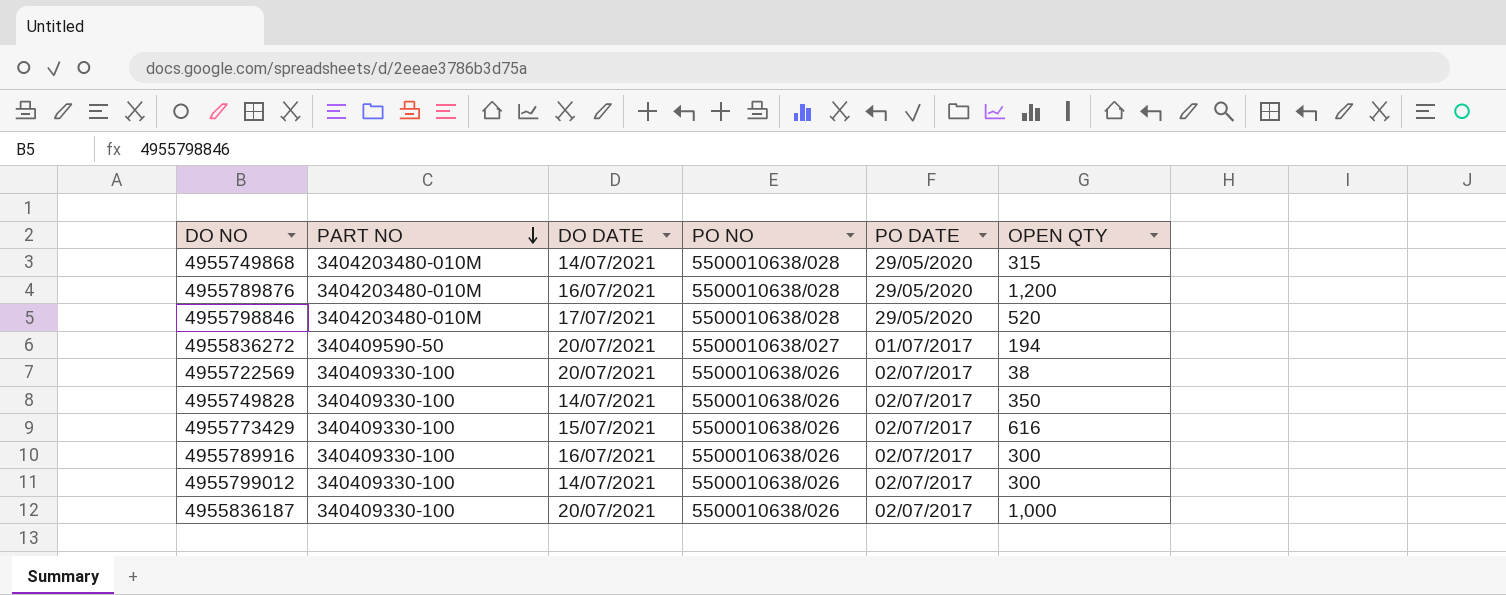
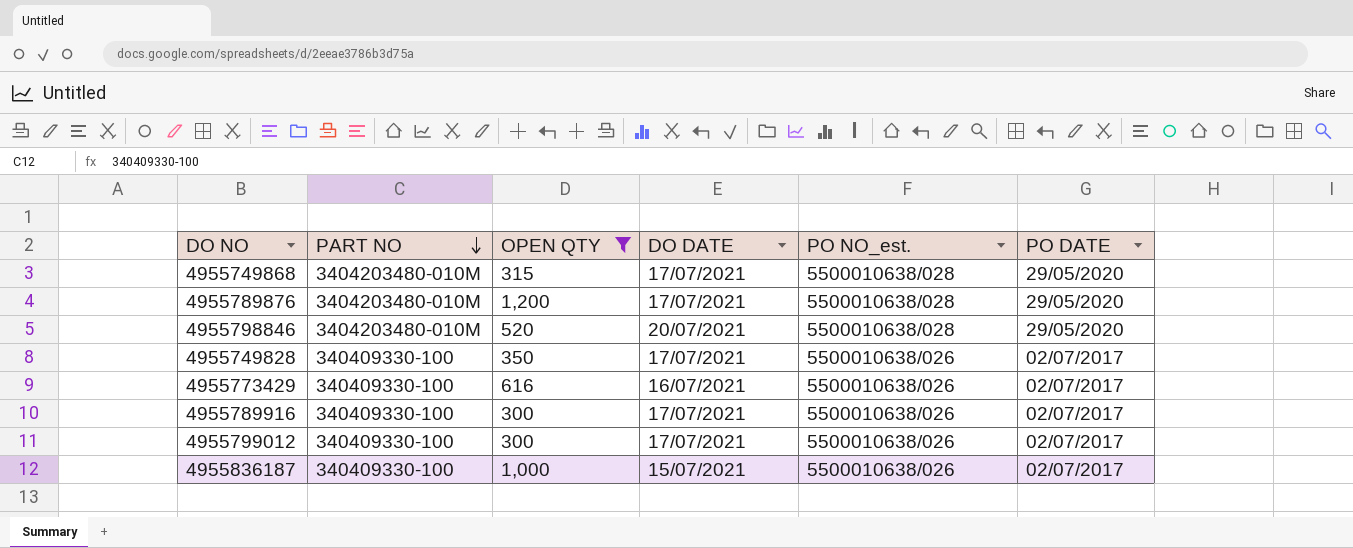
filter: none -> OPEN QTY >= 300
column OPEN QTY | position: 6 -> 3
column name: PO NO -> PO NO_est.
4955749868 | DO DATE: 14/07/2021 -> 17/07/2021
4955789876 | DO DATE: 16/07/2021 -> 17/07/2021
4955798846 | DO DATE: 17/07/2021 -> 20/07/2021
4955749828 | DO DATE: 14/07/2021 -> 17/07/2021
4955773429 | DO DATE: 15/07/2021 -> 16/07/2021
4955789916 | DO DATE: 16/07/2021 -> 17/07/2021
4955799012 | DO DATE: 14/07/2021 -> 17/07/2021
4955836187 | DO DATE: 20/07/2021 -> 15/07/2021

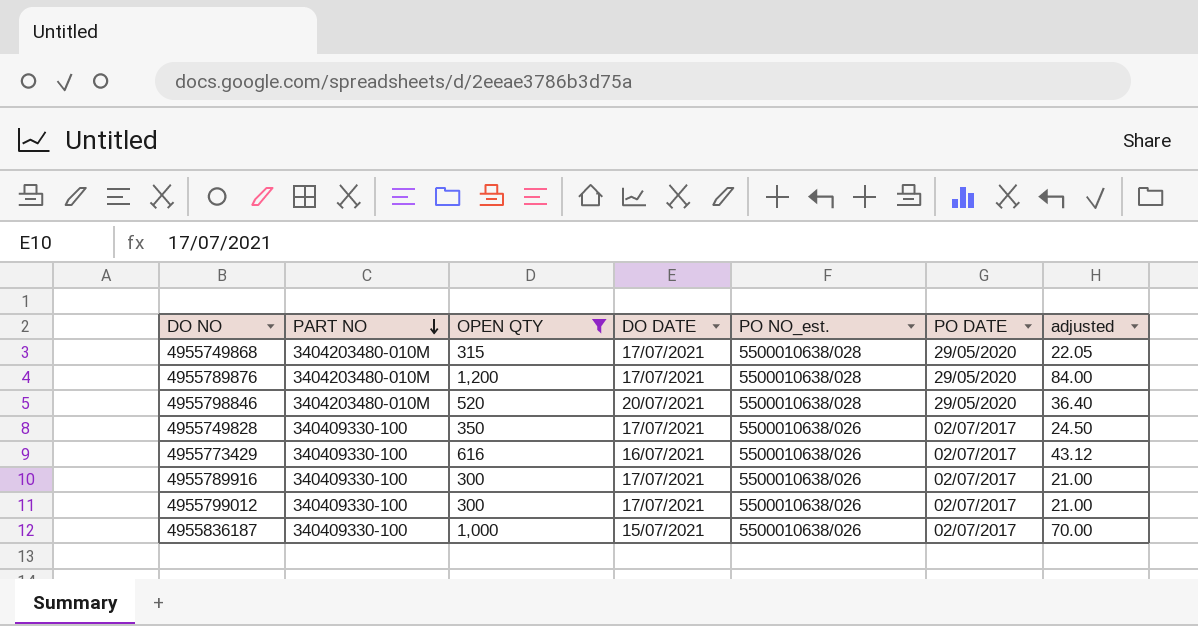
column adjusted | formula: none -> [OPEN QTY] * 0.07

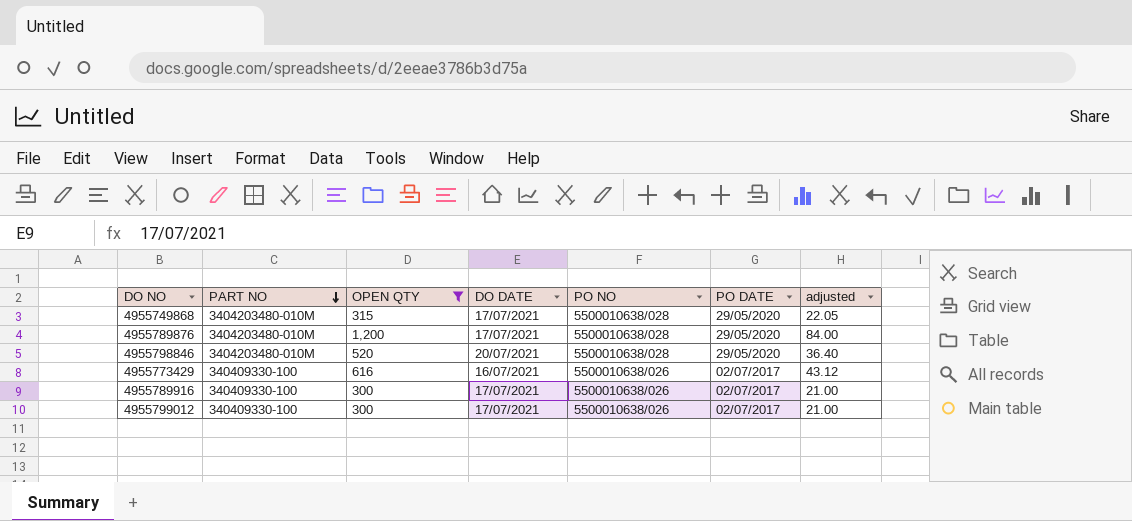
column name: PO NO_est. -> PO NO
row 4955749828: 340409330-100 | 350 | 17/07/2021 | 5500010638/026 | 02/07/2017 | 24.50 -> none
row 4955836187: 340409330-100 | 1,000 | 15/07/2021 | 5500010638/026 | 02/07/2017 | 70.00 -> none

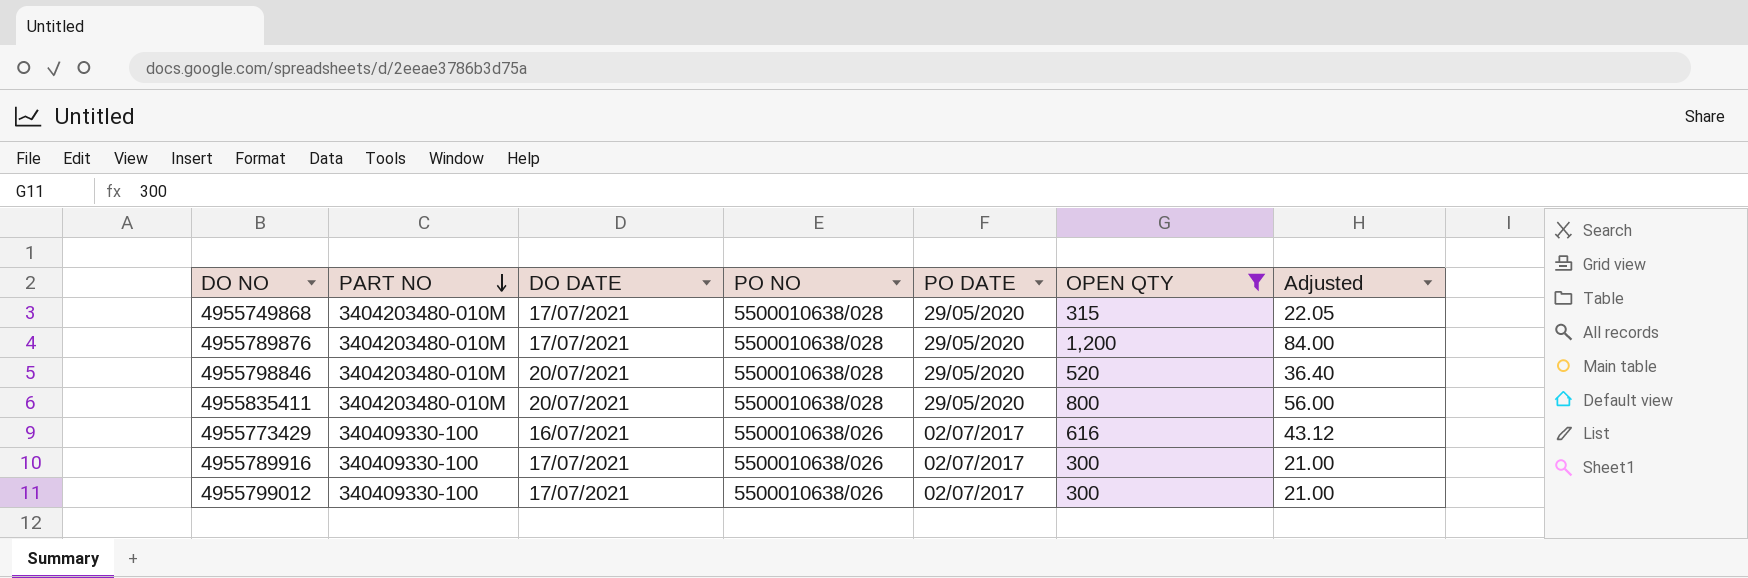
column OPEN QTY | position: 3 -> 6
column name: adjusted -> Adjusted
row 4955835411: none -> 3404203480-010M | 20/07/2021 | 5500010638/028 | 29/05/2020 | 800 | 56.00

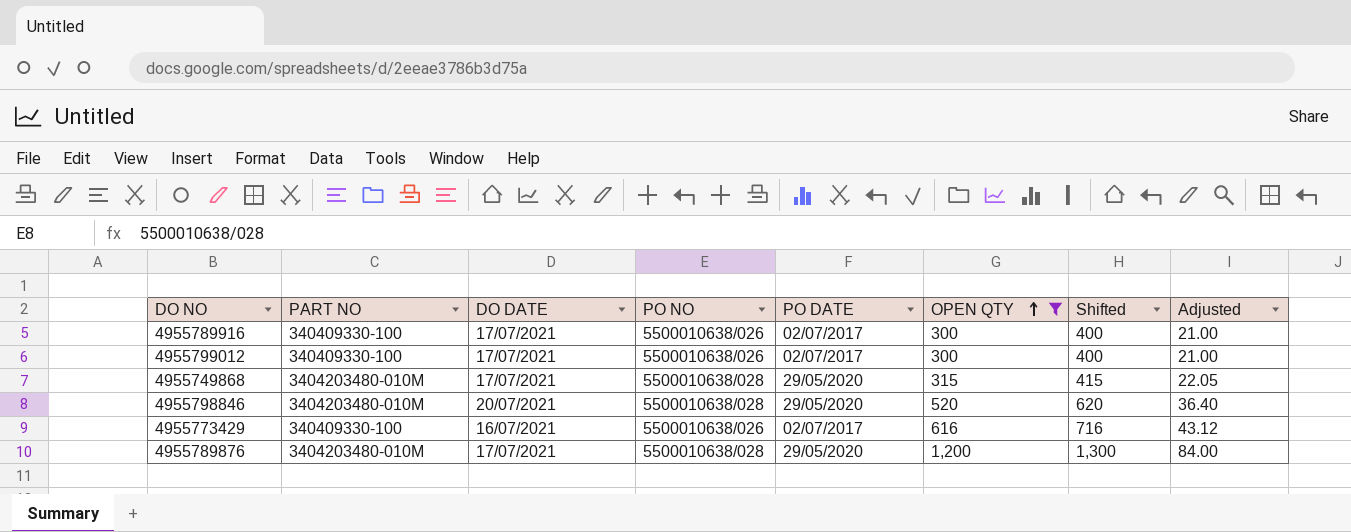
row order: PART NO descending -> OPEN QTY ascending
column Shifted | formula: none -> [OPEN QTY] + 100
row 4955835411: 3404203480-010M | 20/07/2021 | 5500010638/028 | 29/05/2020 | 800 | 56.00 -> none

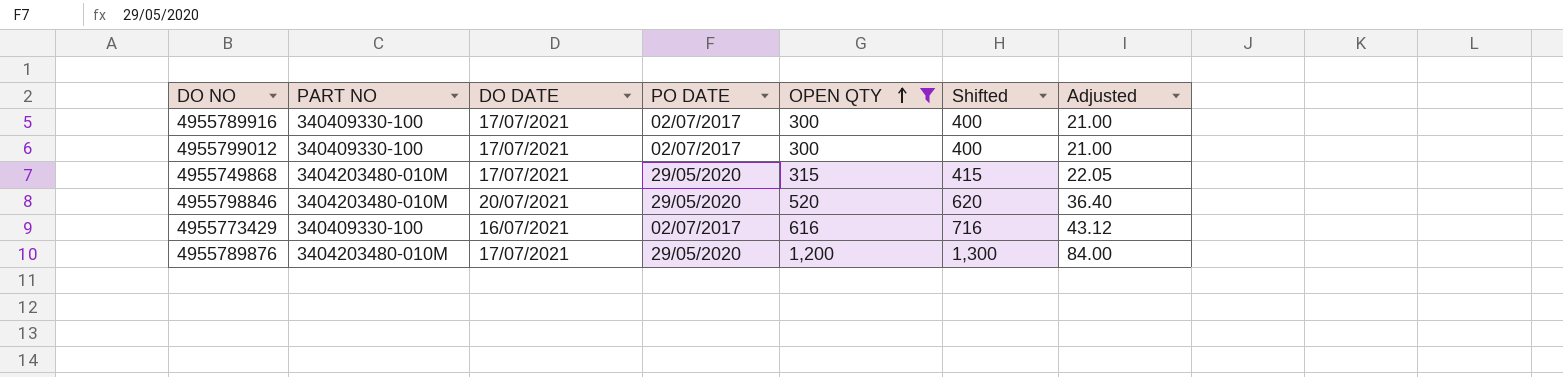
column PO NO | position: 4 -> none

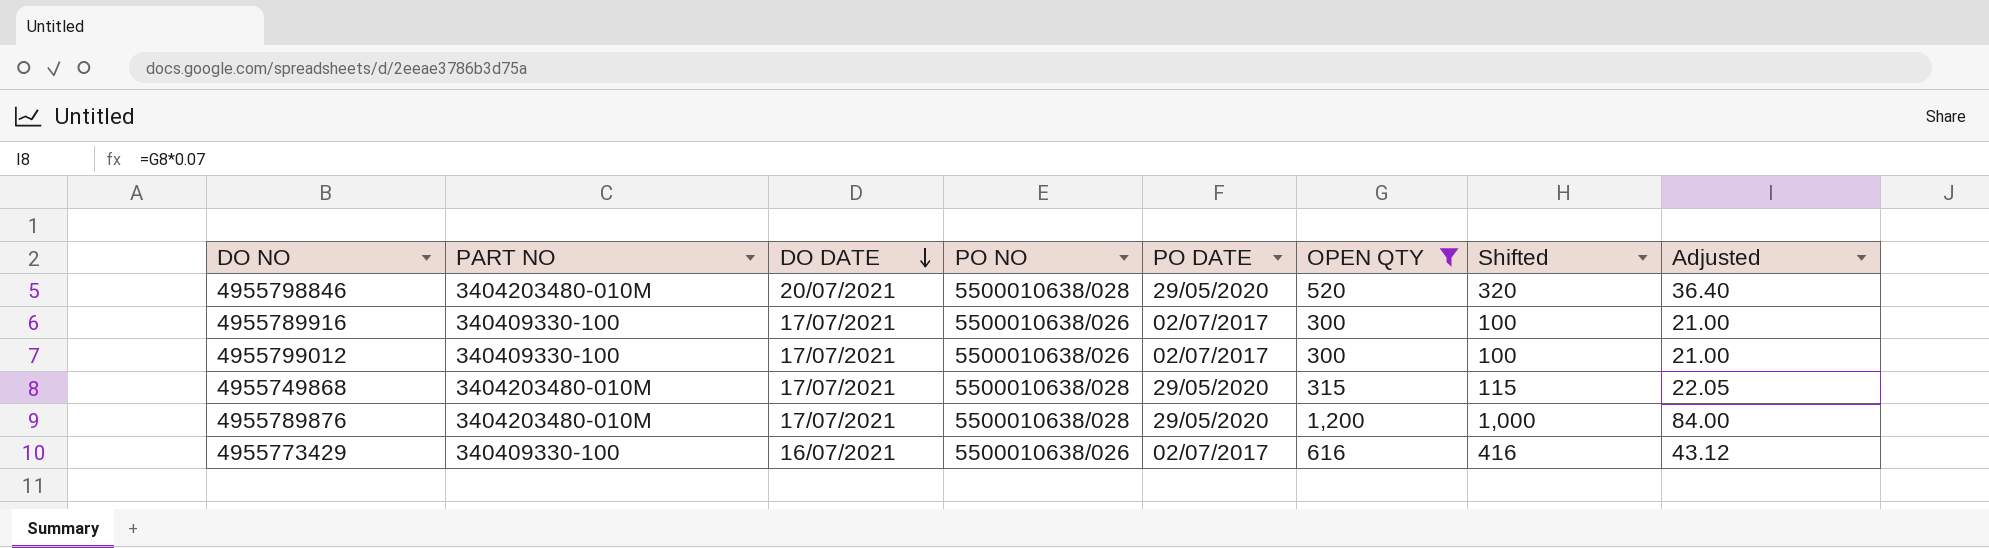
row order: OPEN QTY ascending -> DO DATE descending
column PO NO | position: none -> 4
column Shifted | formula: [OPEN QTY] + 100 -> [OPEN QTY] - 200

